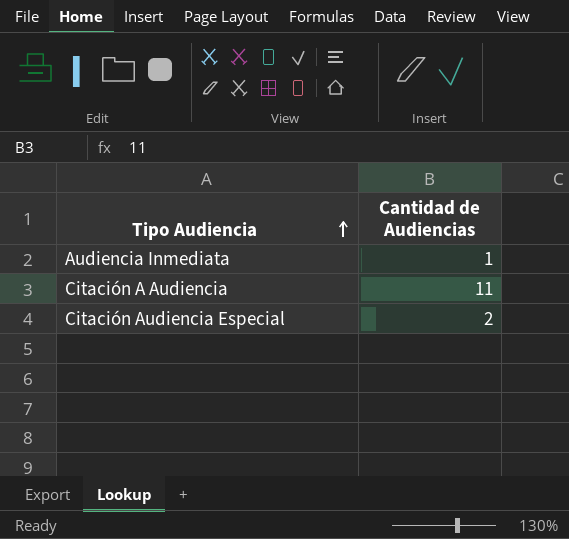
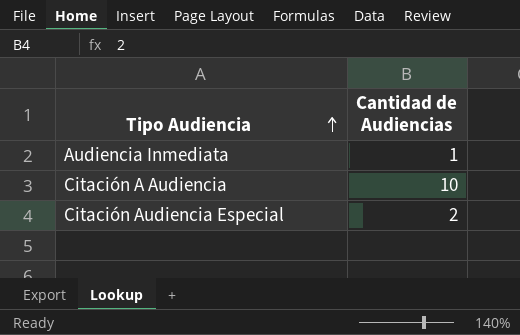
Citación A Audiencia | Cantidad de Audiencias: 11 -> 10

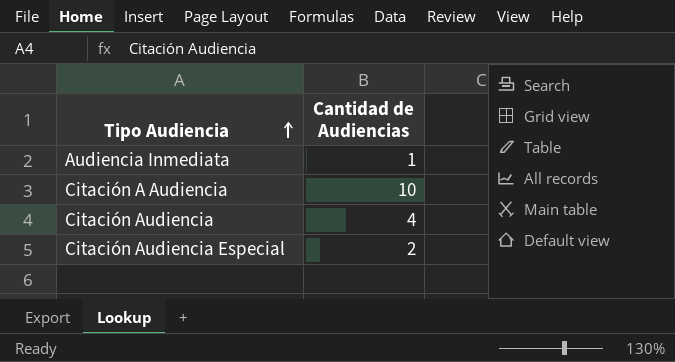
row Citación Audiencia: none -> 4

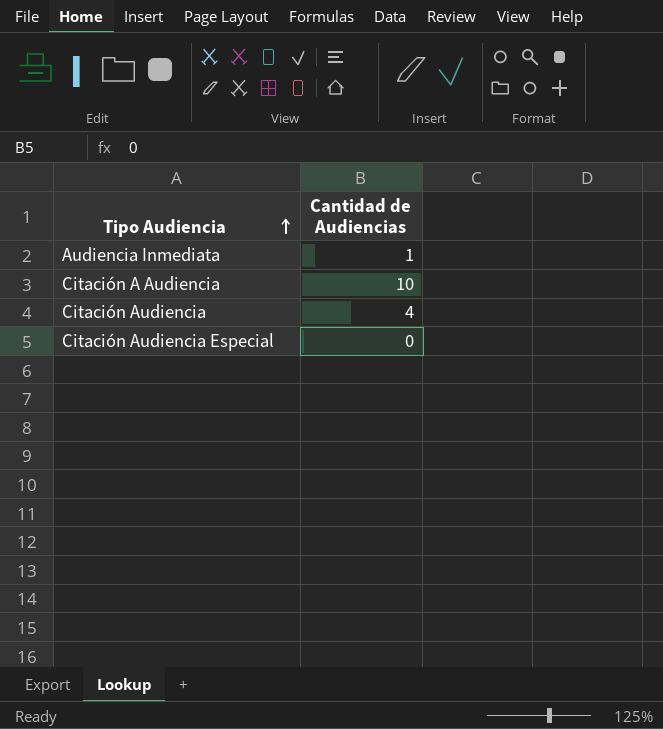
Citación Audiencia Especial | Cantidad de Audiencias: 2 -> 0

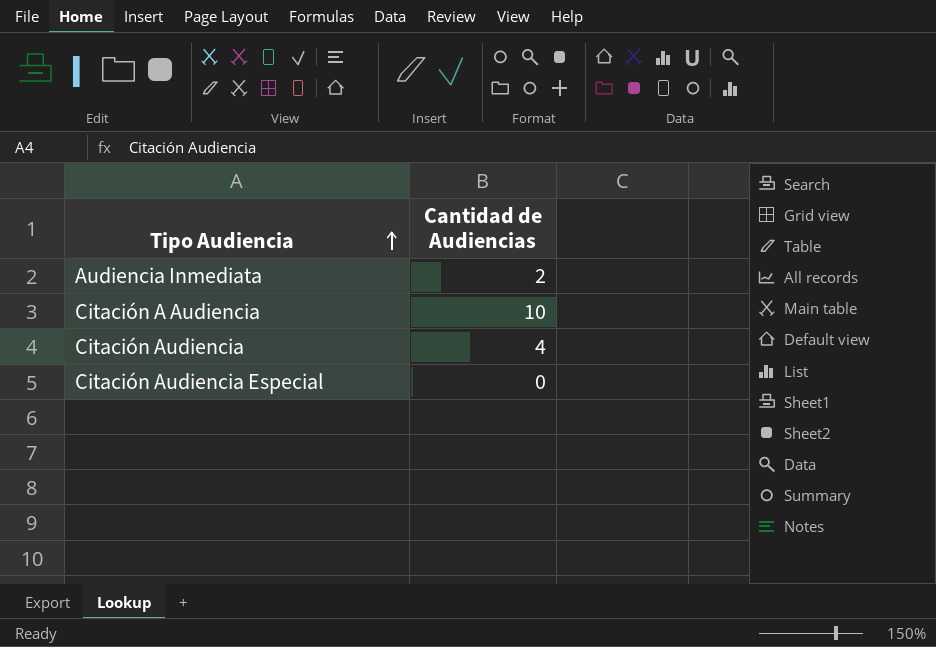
Audiencia Inmediata | Cantidad de Audiencias: 1 -> 2

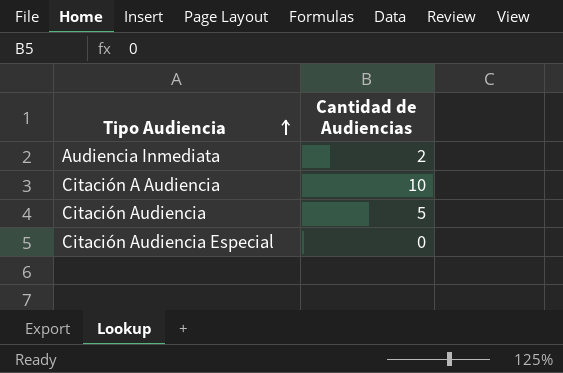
Citación Audiencia | Cantidad de Audiencias: 4 -> 5

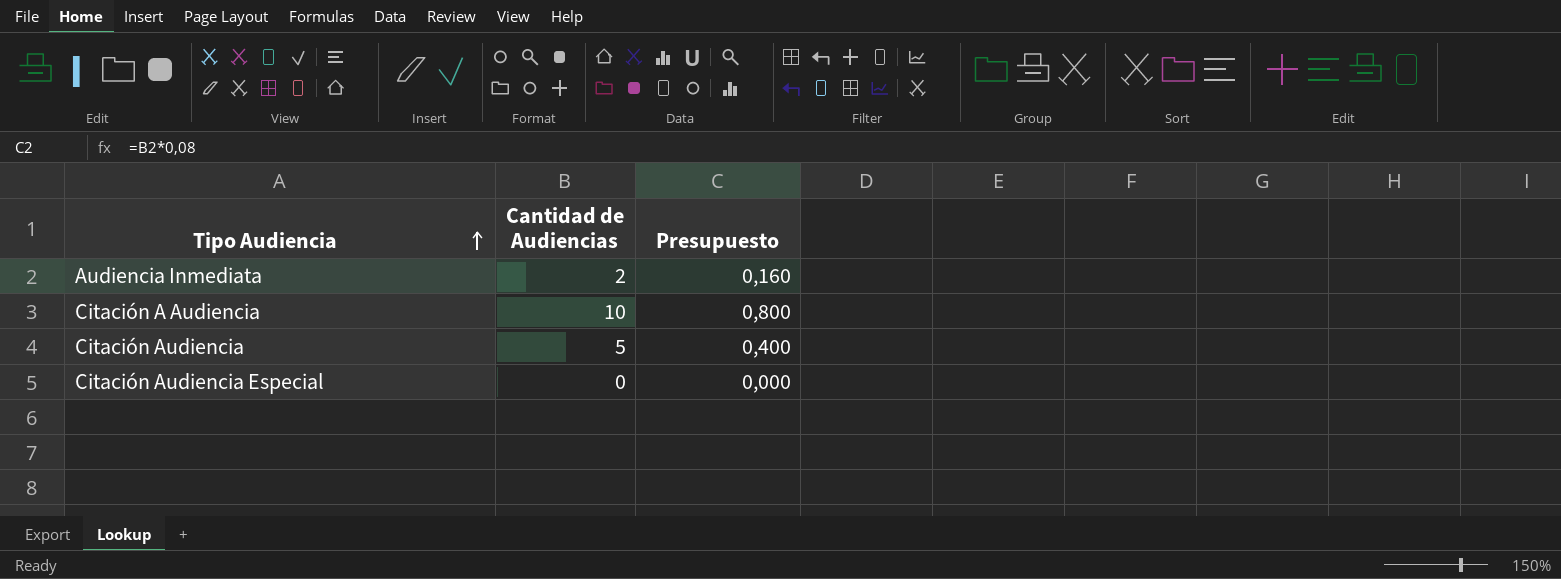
column Presupuesto | formula: none -> [Cantidad de Audiencias] * 0,08

